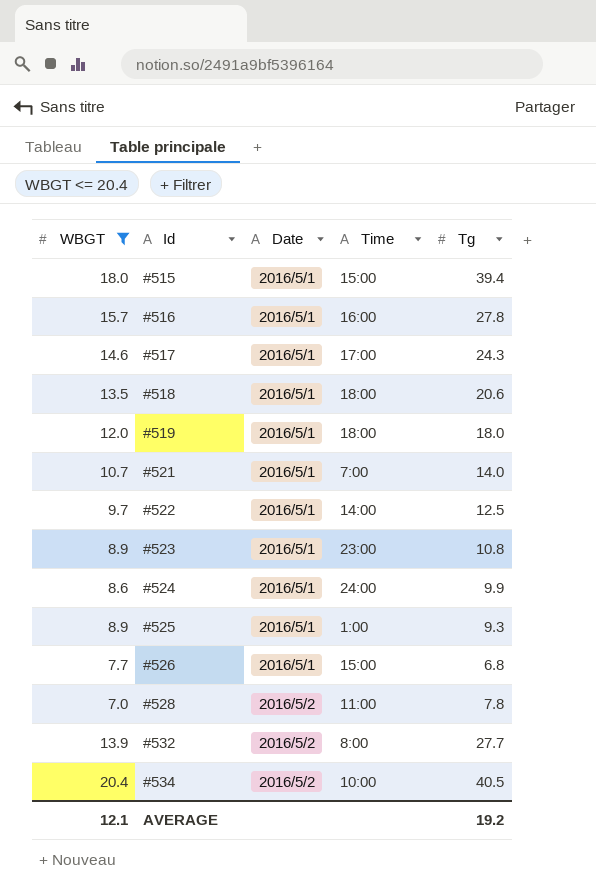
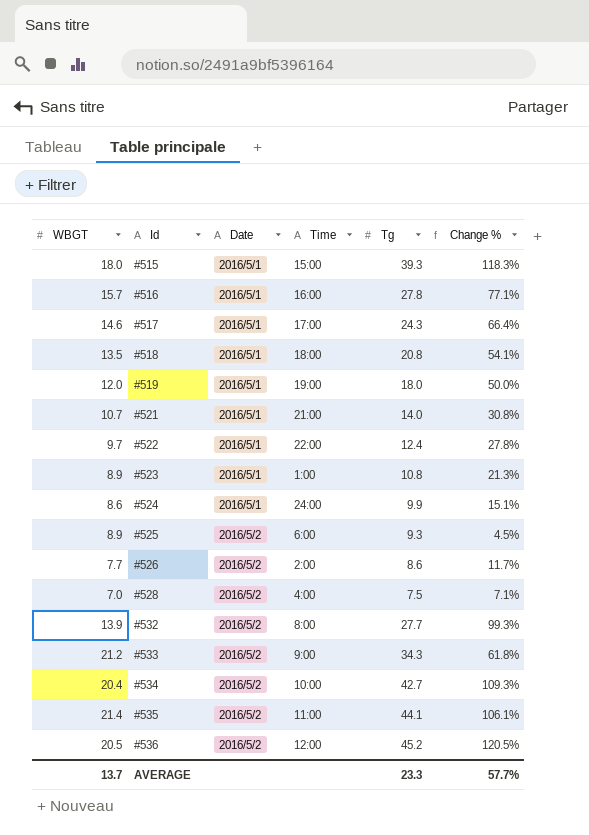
filter: WBGT <= 20.4 -> none
column Change % | formula: none -> ([Tg] - [WBGT]) / [WBGT]
#515 | Tg: 39.4 -> 39.3
#518 | Tg: 20.6 -> 20.8
#519 | Time: 18:00 -> 19:00
#521 | Time: 7:00 -> 21:00
#522 | Time: 14:00 -> 22:00
#522 | Tg: 12.5 -> 12.4
#523 | Time: 23:00 -> 1:00
#525 | Date: 2016/5/1 -> 2016/5/2
#525 | Time: 1:00 -> 6:00
#526 | Date: 2016/5/1 -> 2016/5/2
#526 | Time: 15:00 -> 2:00
#526 | Tg: 6.8 -> 8.6
#528 | Time: 11:00 -> 4:00
#528 | Tg: 7.8 -> 7.5
#534 | Tg: 40.5 -> 42.7
AVERAGE | WBGT: 12.1 -> 13.7
AVERAGE | Tg: 19.2 -> 23.3

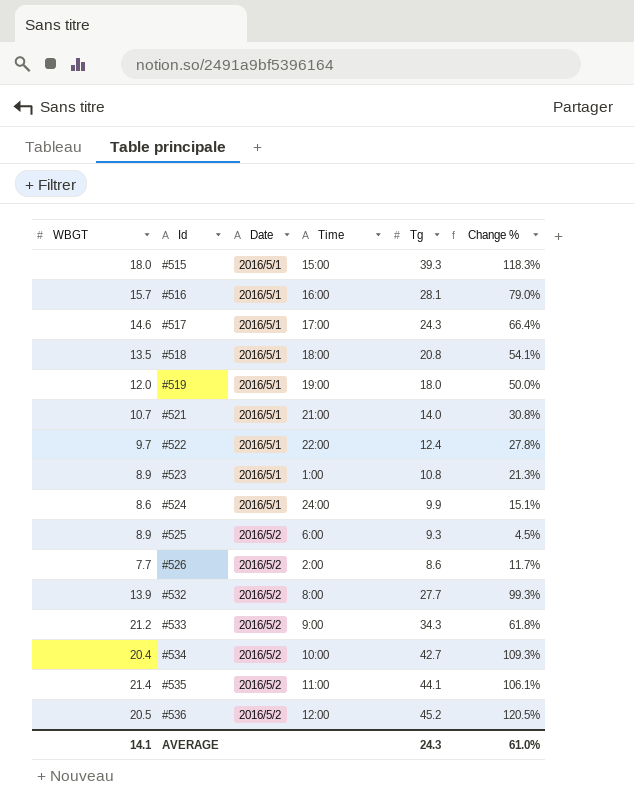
row #528: 7.0 | 2016/5/2 | 4:00 | 7.5 | 7.1% -> none
#516 | Tg: 27.8 -> 28.1
#516 | Change %: 77.1% -> 79.0%
AVERAGE | WBGT: 13.7 -> 14.1
AVERAGE | Tg: 23.3 -> 24.3
AVERAGE | Change %: 57.7% -> 61.0%

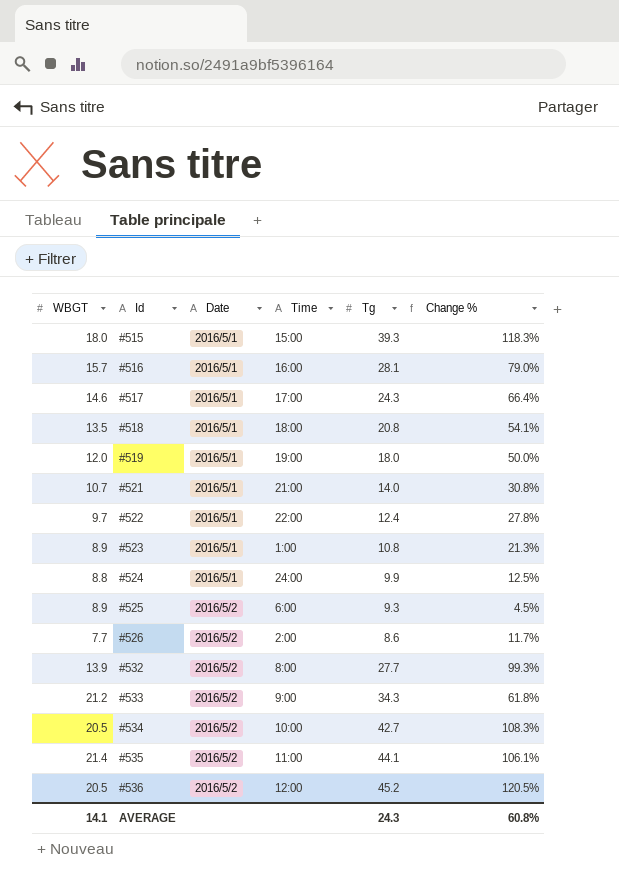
#524 | WBGT: 8.6 -> 8.8
#524 | Change %: 15.1% -> 12.5%
#534 | WBGT: 20.4 -> 20.5
#534 | Change %: 109.3% -> 108.3%
AVERAGE | Change %: 61.0% -> 60.8%

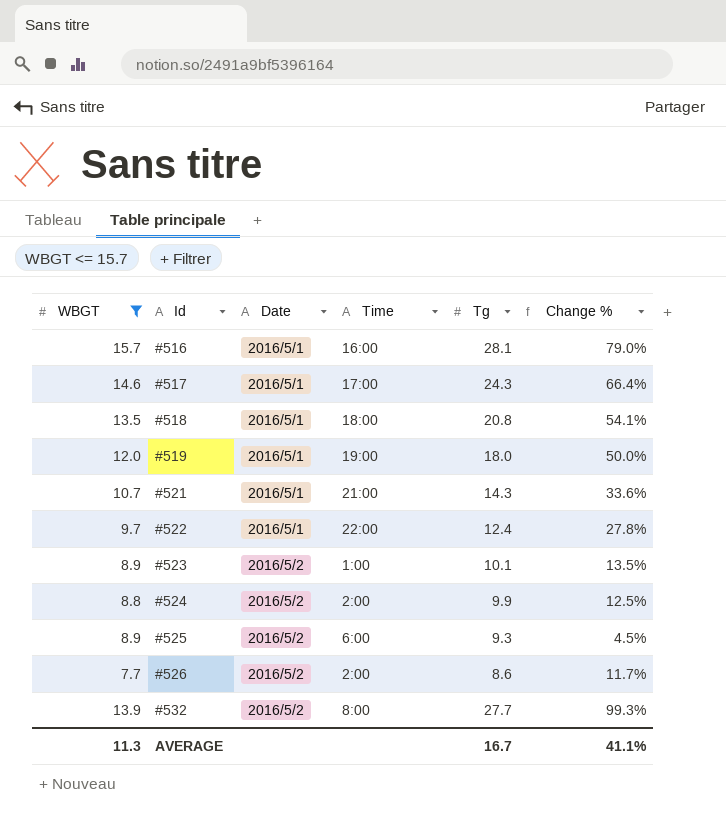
filter: none -> WBGT <= 15.7
#521 | Tg: 14.0 -> 14.3
#521 | Change %: 30.8% -> 33.6%
#523 | Date: 2016/5/1 -> 2016/5/2
#523 | Tg: 10.8 -> 10.1
#523 | Change %: 21.3% -> 13.5%
#524 | Date: 2016/5/1 -> 2016/5/2
#524 | Time: 24:00 -> 2:00
AVERAGE | WBGT: 14.1 -> 11.3
AVERAGE | Tg: 24.3 -> 16.7
AVERAGE | Change %: 60.8% -> 41.1%

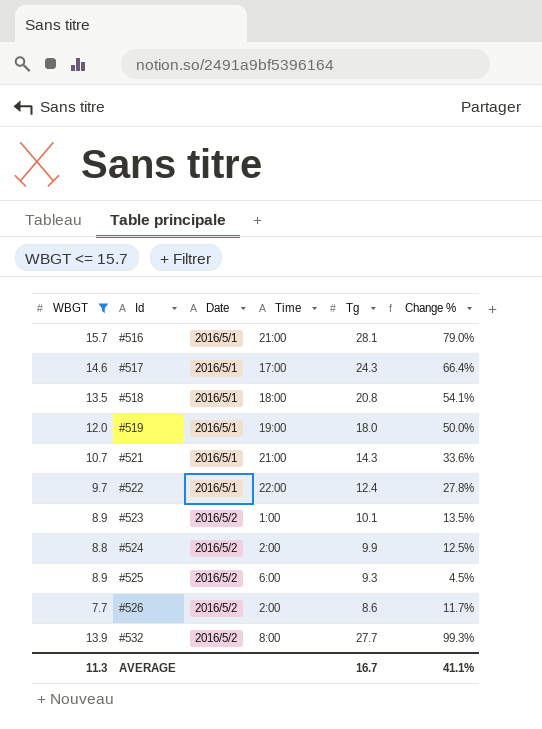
#516 | Time: 16:00 -> 21:00

